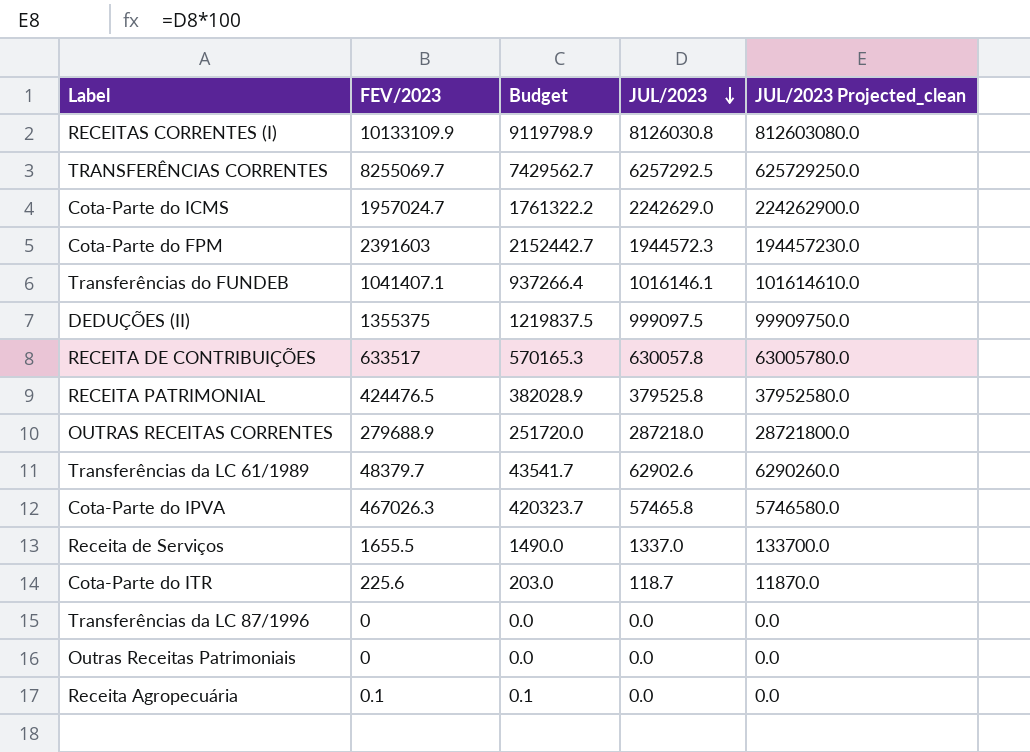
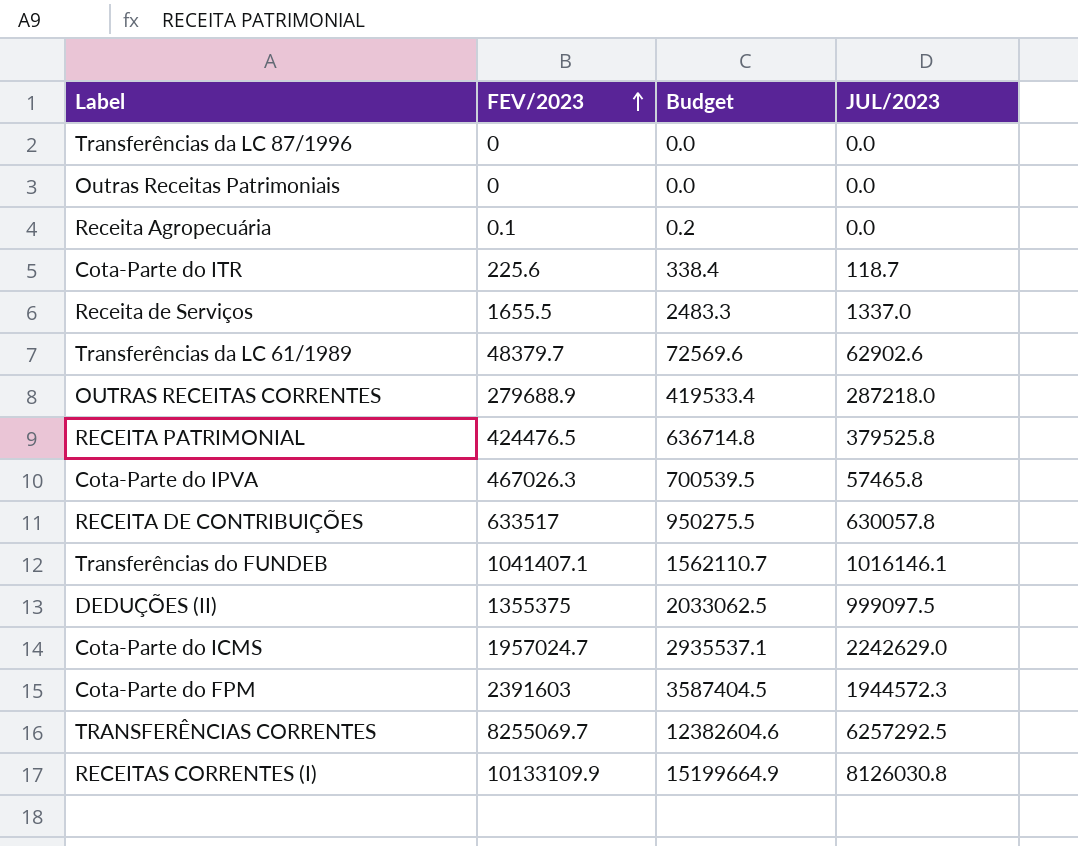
row order: JUL/2023 descending -> FEV/2023 ascending
column JUL/2023 Projected_clean | formula: [JUL/2023] * 100 -> none
column Budget | formula: [FEV/2023] * 0.9 -> [FEV/2023] * 1.5

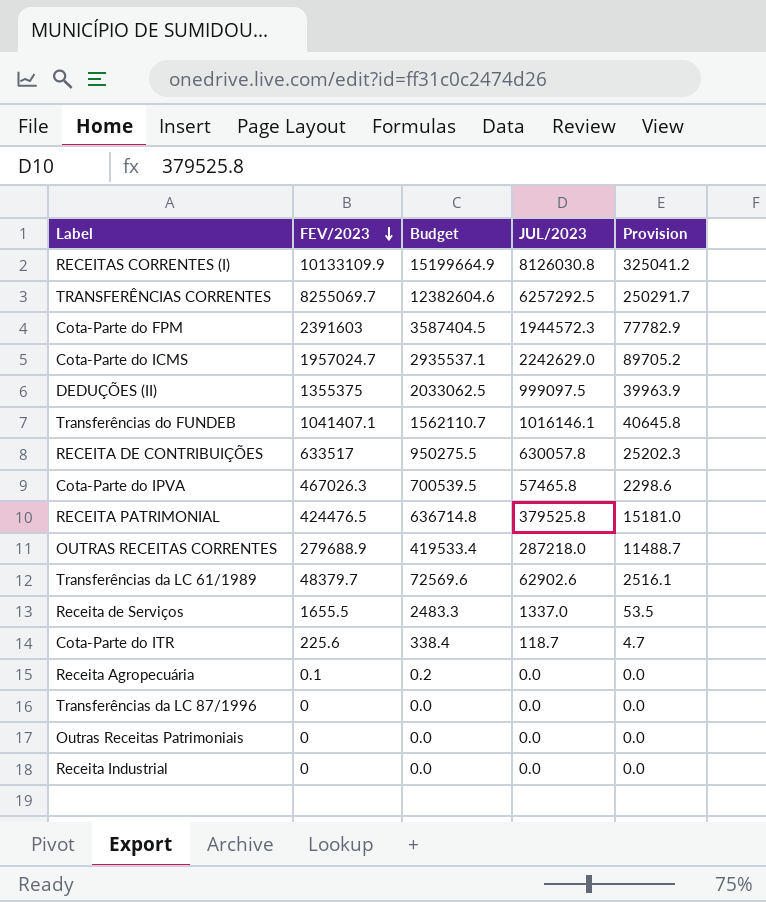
row order: FEV/2023 ascending -> FEV/2023 descending
column Provision | formula: none -> [JUL/2023] * 0.04
row Receita Industrial: none -> 0 | 0.0 | 0.0 | 0.0

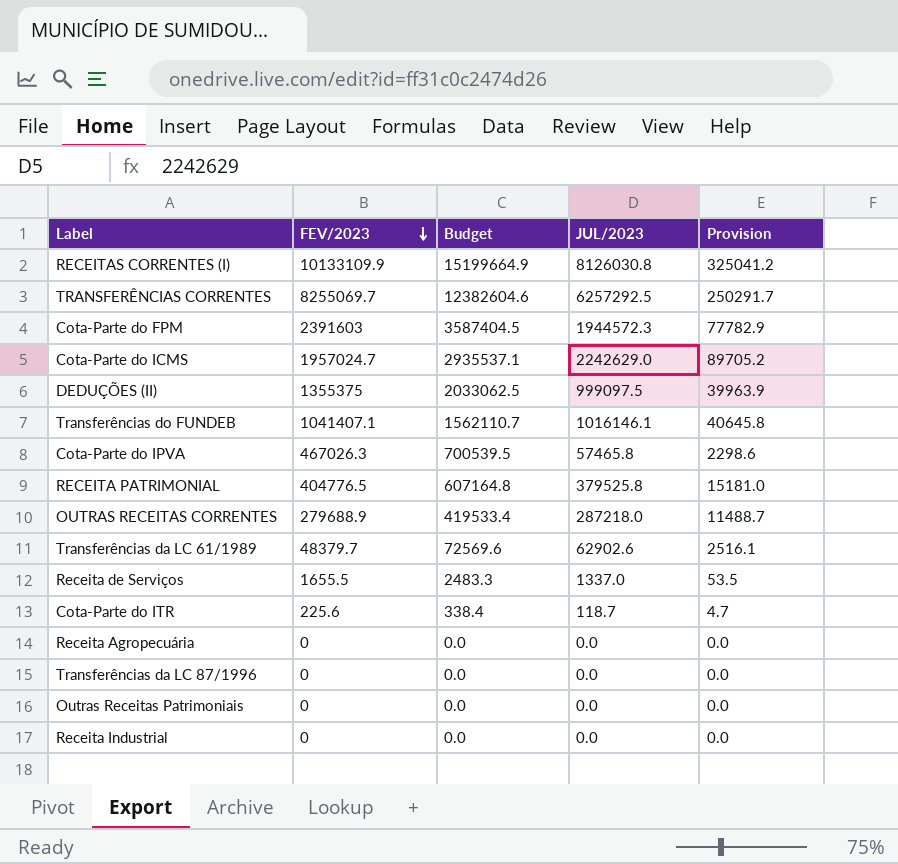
row RECEITA DE CONTRIBUIÇÕES: 633517 | 950275.5 | 630057.8 | 25202.3 -> none
RECEITA PATRIMONIAL | FEV/2023: 424476.5 -> 404776.5
RECEITA PATRIMONIAL | Budget: 636714.8 -> 607164.8
Receita Agropecuária | FEV/2023: 0.1 -> 0
Receita Agropecuária | Budget: 0.2 -> 0.0

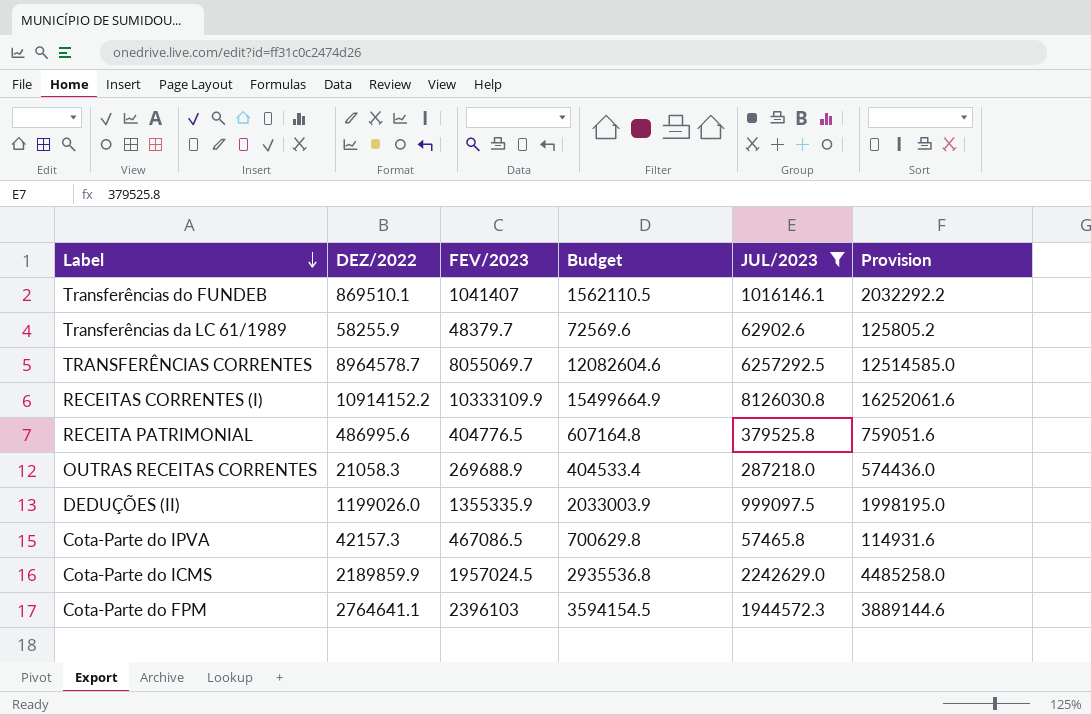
filter: none -> JUL/2023 >= 57465.8
row order: FEV/2023 descending -> Label descending
column DEZ/2022 | position: none -> 2
column Provision | formula: [JUL/2023] * 0.04 -> [JUL/2023] * 2
Transferências do FUNDEB | FEV/2023: 1041407.1 -> 1041407
Transferências do FUNDEB | Budget: 1562110.7 -> 1562110.5
TRANSFERÊNCIAS CORRENTES | FEV/2023: 8255069.7 -> 8055069.7
TRANSFERÊNCIAS CORRENTES | Budget: 12382604.6 -> 12082604.6
RECEITAS CORRENTES (I) | FEV/2023: 10133109.9 -> 10333109.9
RECEITAS CORRENTES (I) | Budget: 15199664.9 -> 15499664.9
OUTRAS RECEITAS CORRENTES | FEV/2023: 279688.9 -> 269688.9
OUTRAS RECEITAS CORRENTES | Budget: 419533.4 -> 404533.4
DEDUÇÕES (II) | FEV/2023: 1355375 -> 1355335.9
DEDUÇÕES (II) | Budget: 2033062.5 -> 2033003.9
Cota-Parte do IPVA | FEV/2023: 467026.3 -> 467086.5
Cota-Parte do IPVA | Budget: 700539.5 -> 700629.8
Cota-Parte do ICMS | FEV/2023: 1957024.7 -> 1957024.5
Cota-Parte do ICMS | Budget: 2935537.1 -> 2935536.8
Cota-Parte do FPM | FEV/2023: 2391603 -> 2396103
Cota-Parte do FPM | Budget: 3587404.5 -> 3594154.5

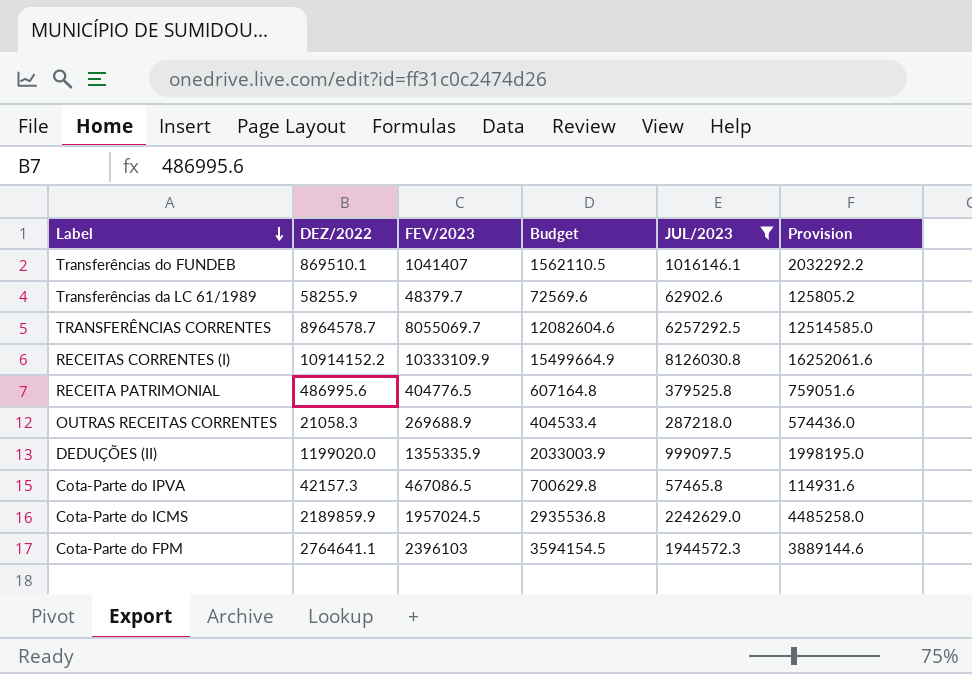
DEDUÇÕES (II) | DEZ/2022: 1199026.0 -> 1199020.0

